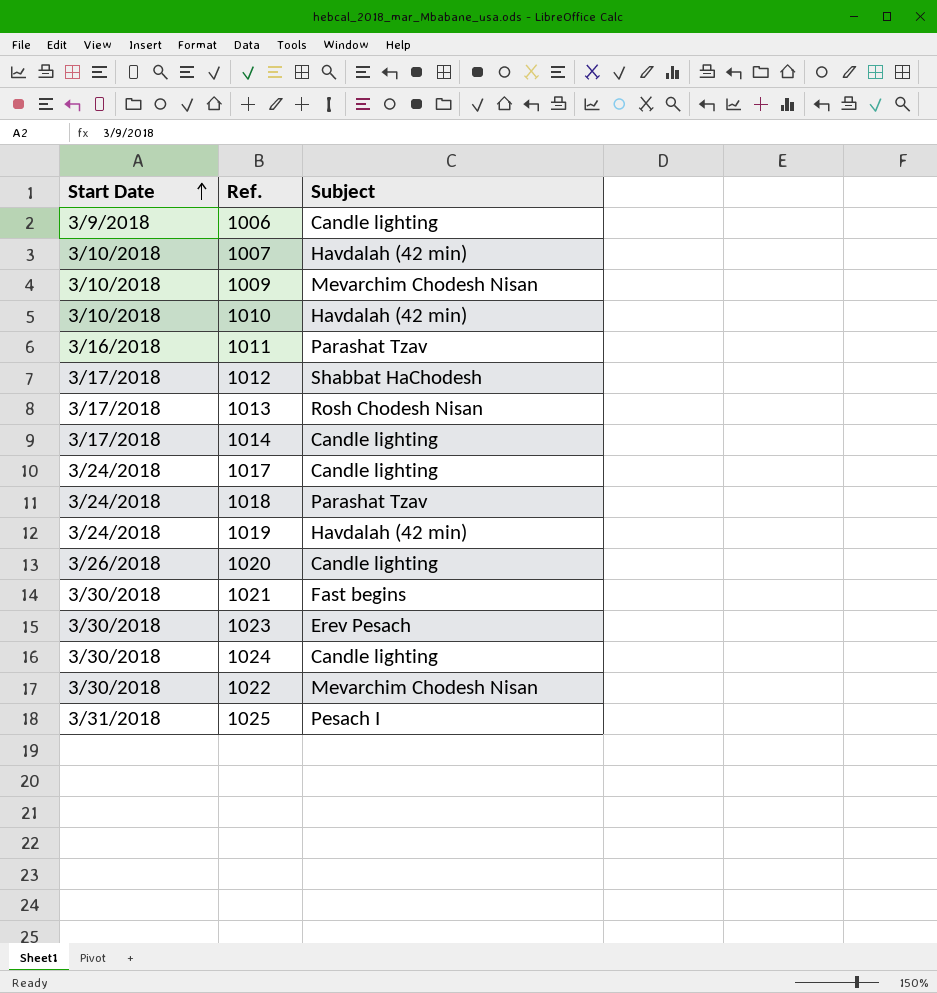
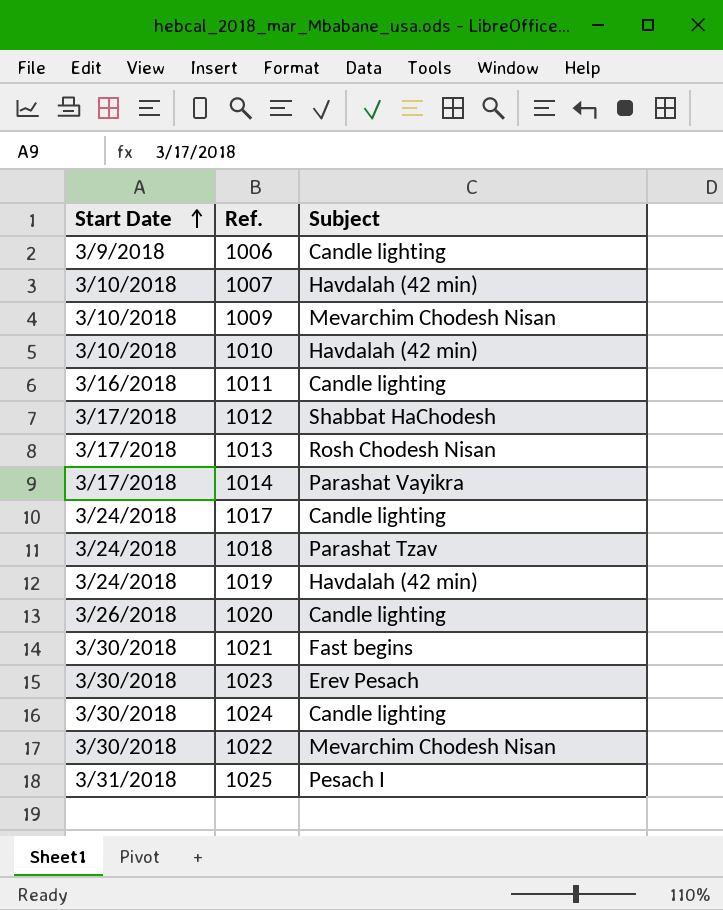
1011 | Subject: Parashat Tzav -> Candle lighting
1014 | Subject: Candle lighting -> Parashat Vayikra

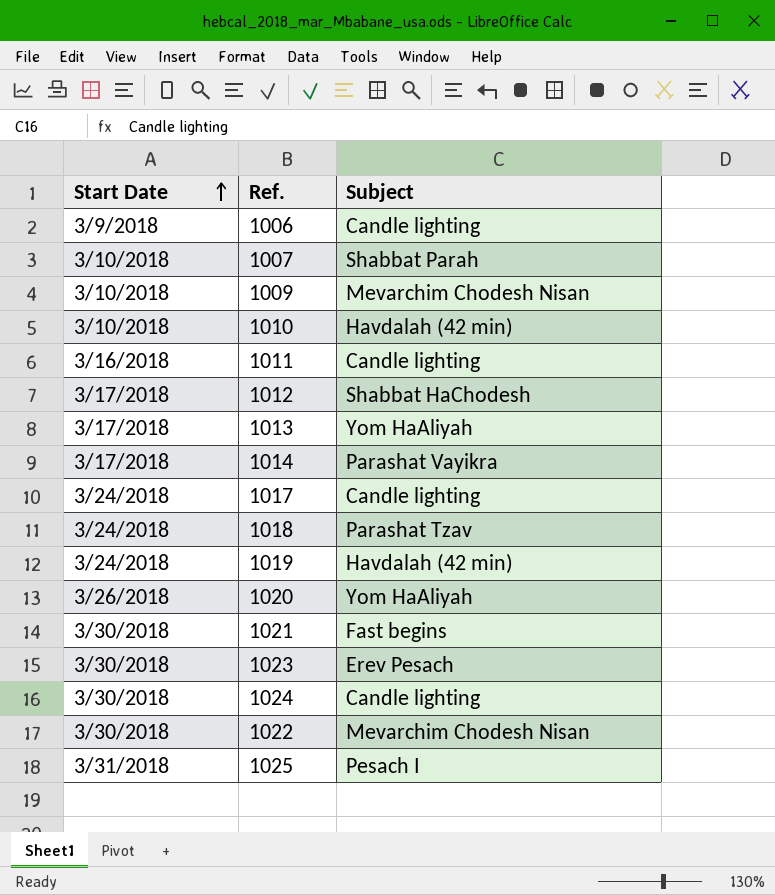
1007 | Subject: Havdalah (42 min) -> Shabbat Parah
1013 | Subject: Rosh Chodesh Nisan -> Yom HaAliyah
1020 | Subject: Candle lighting -> Yom HaAliyah

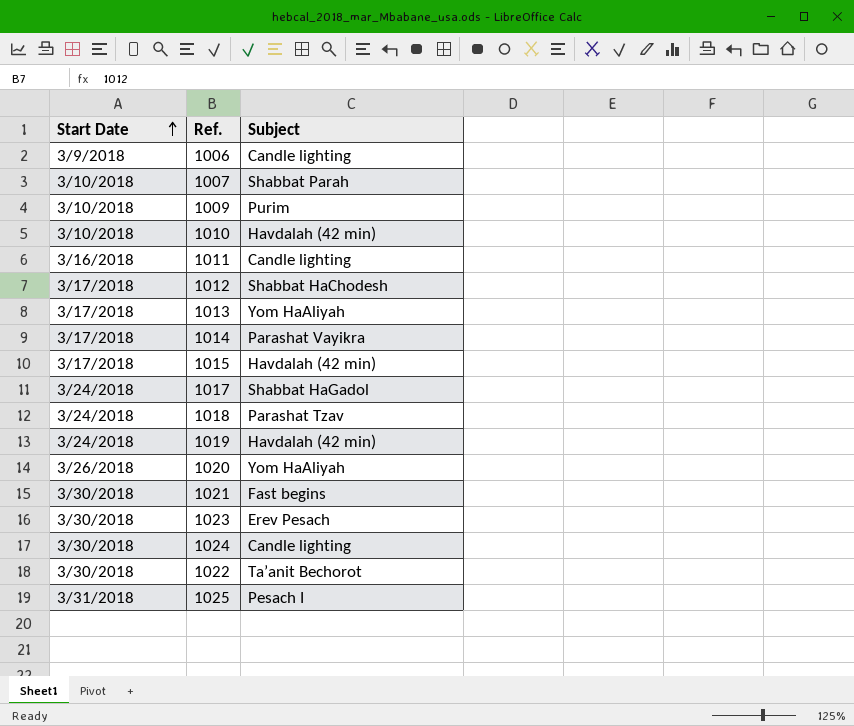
1009 | Subject: Mevarchim Chodesh Nisan -> Purim
row 1015: none -> 3/17/2018 | Havdalah (42 min)
1017 | Subject: Candle lighting -> Shabbat HaGadol
1022 | Subject: Mevarchim Chodesh Nisan -> Ta’anit Bechorot

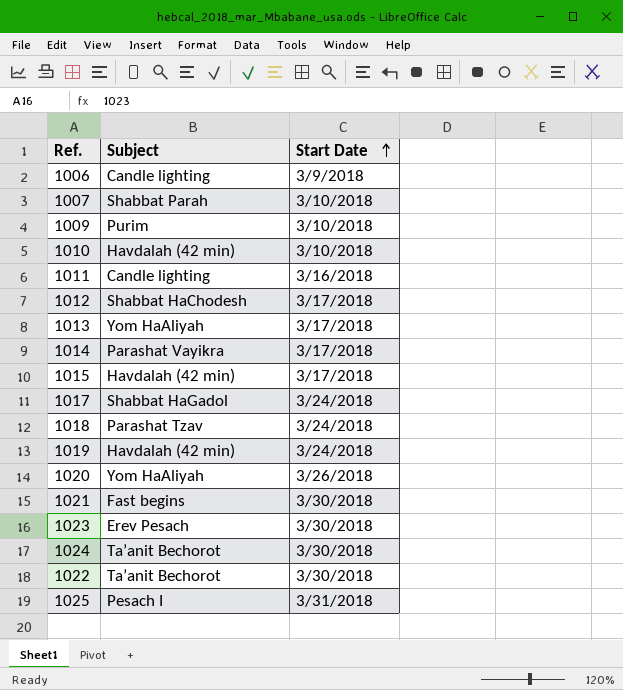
column Start Date | position: 1 -> 3
1024 | Subject: Candle lighting -> Ta’anit Bechorot

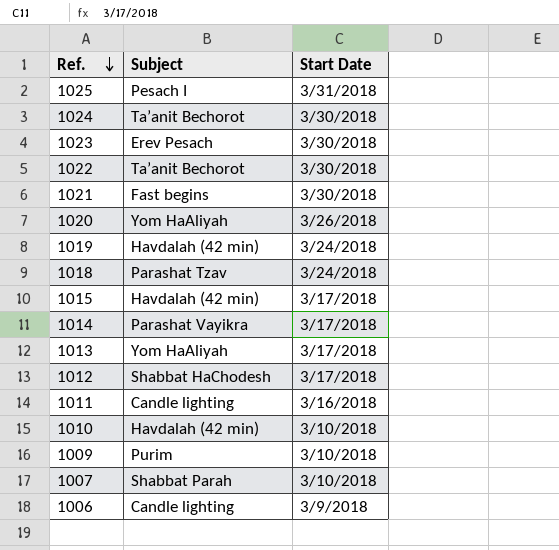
row order: Start Date ascending -> Ref. descending
row 1017: Shabbat HaGadol | 3/24/2018 -> none

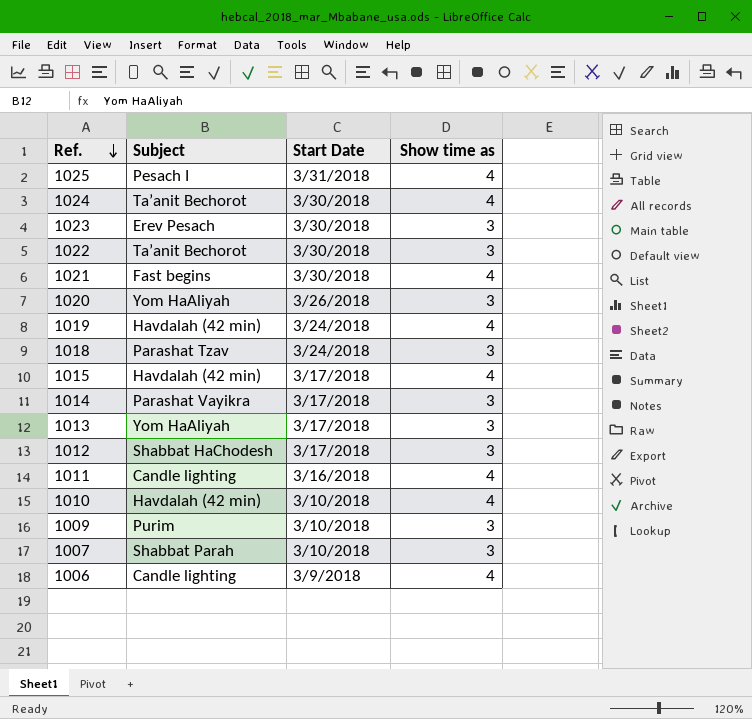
column Show time as | position: none -> 4

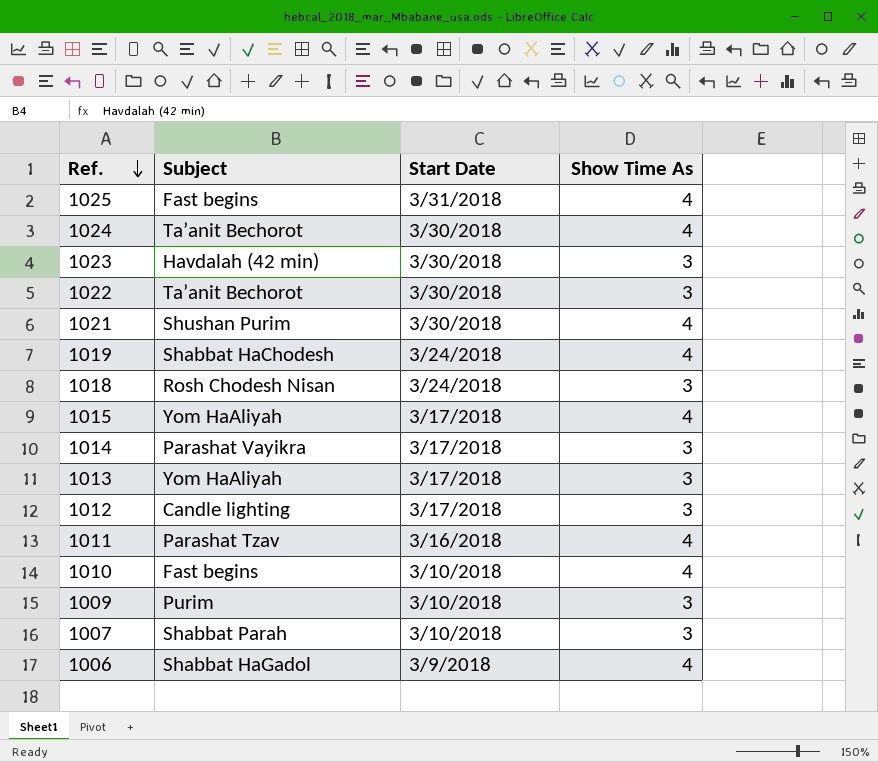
column name: Show time as -> Show Time As
row 1020: Yom HaAliyah | 3/26/2018 | 3 -> none
1025 | Subject: Pesach I -> Fast begins
1023 | Subject: Erev Pesach -> Havdalah (42 min)
1021 | Subject: Fast begins -> Shushan Purim
1019 | Subject: Havdalah (42 min) -> Shabbat HaChodesh
1018 | Subject: Parashat Tzav -> Rosh Chodesh Nisan
1015 | Subject: Havdalah (42 min) -> Yom HaAliyah
1012 | Subject: Shabbat HaChodesh -> Candle lighting
1011 | Subject: Candle lighting -> Parashat Tzav
1010 | Subject: Havdalah (42 min) -> Fast begins
1006 | Subject: Candle lighting -> Shabbat HaGadol

